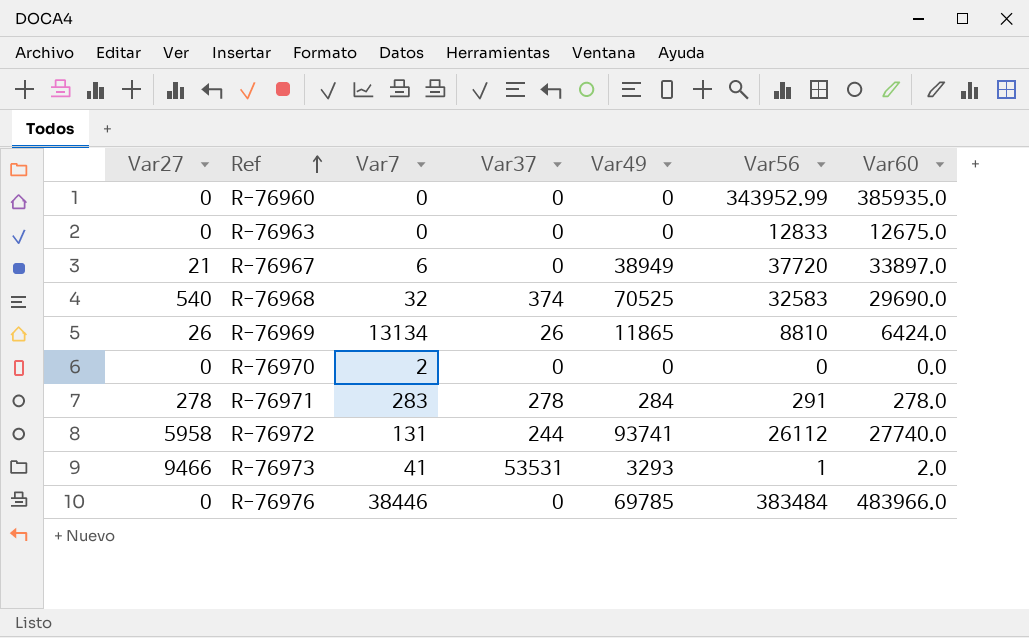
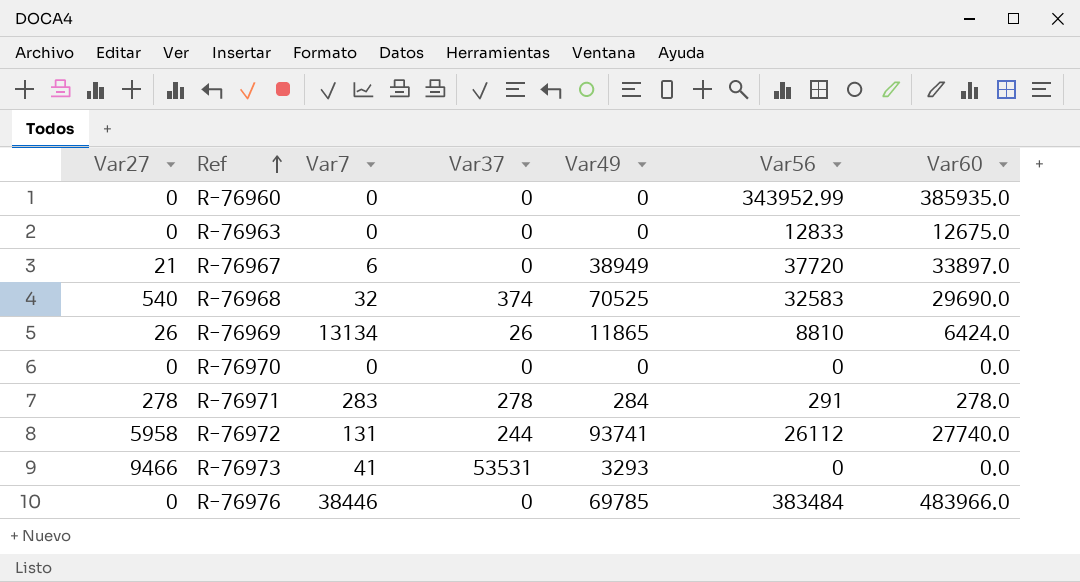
R-76970 | Var7: 2 -> 0
R-76973 | Var56: 1 -> 0
R-76973 | Var60: 2.0 -> 0.0

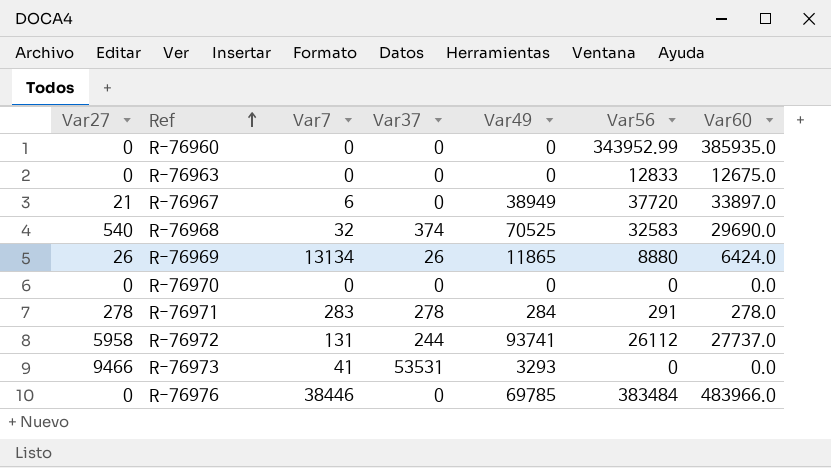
R-76969 | Var56: 8810 -> 8880
R-76972 | Var60: 27740.0 -> 27737.0

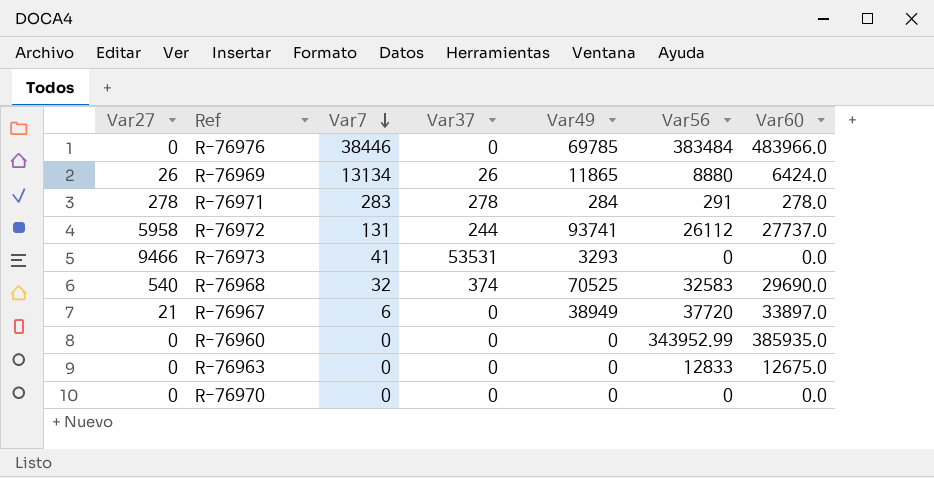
row order: Ref ascending -> Var7 descending

